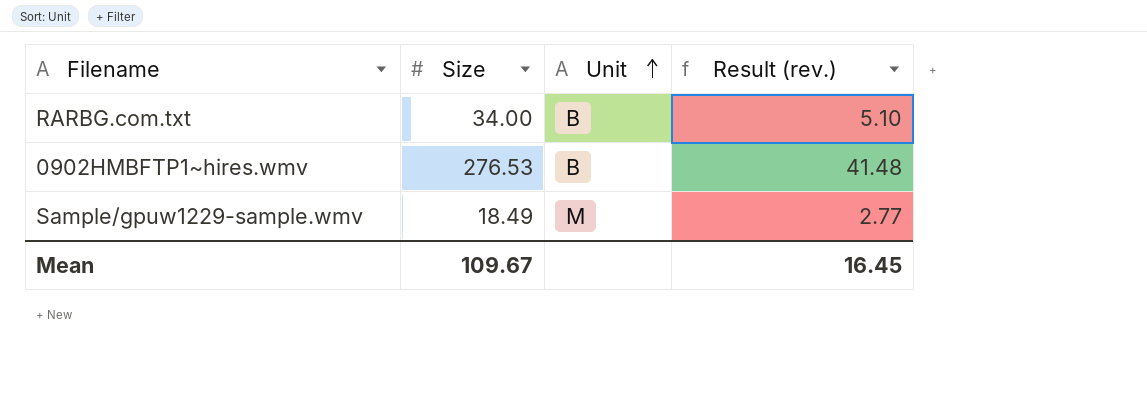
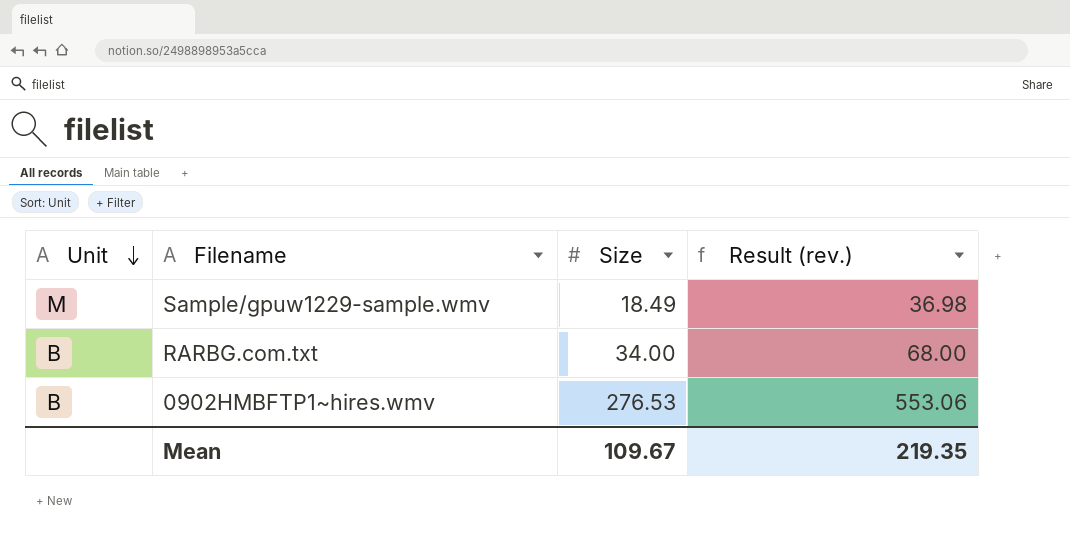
row order: Unit ascending -> Unit descending
column Unit | position: 3 -> 1
column Result (rev.) | formula: [Size] * 0.15 -> [Size] * 2
Mean | Result (rev.): 16.45 -> 219.35

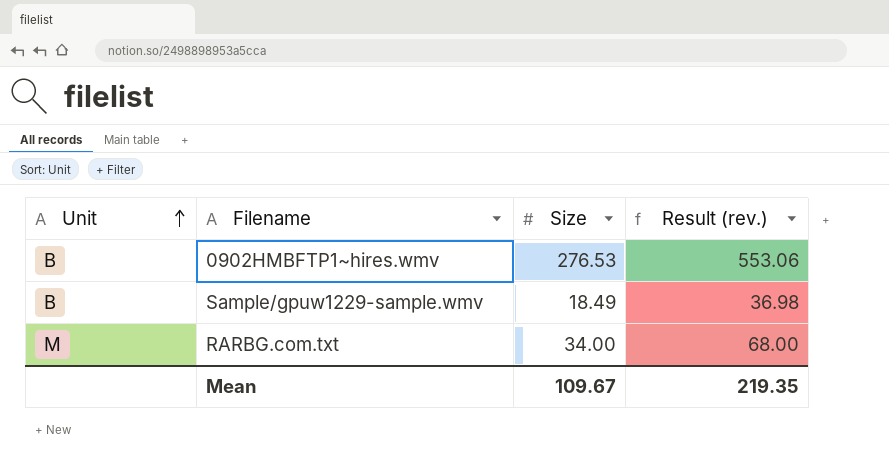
row order: Unit descending -> Unit ascending
Sample/gpuw1229-sample.wmv | Unit: M -> B
RARBG.com.txt | Unit: B -> M

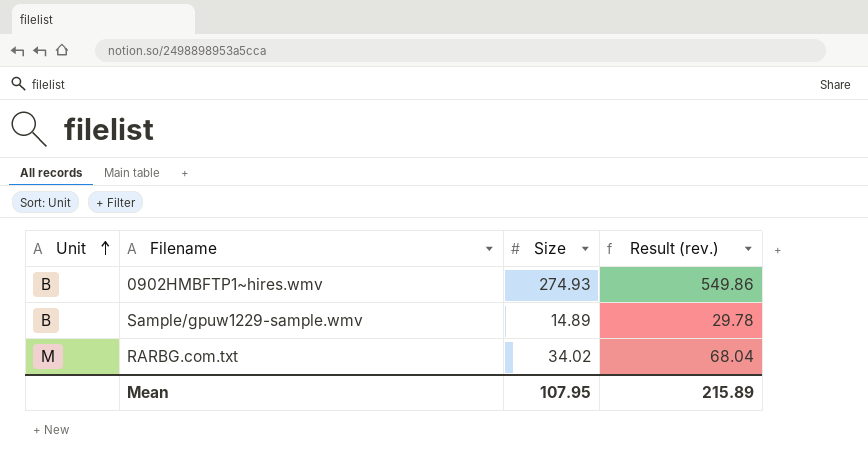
0902HMBFTP1~hires.wmv | Size: 276.53 -> 274.93
0902HMBFTP1~hires.wmv | Result (rev.): 553.06 -> 549.86
Sample/gpuw1229-sample.wmv | Size: 18.49 -> 14.89
Sample/gpuw1229-sample.wmv | Result (rev.): 36.98 -> 29.78
RARBG.com.txt | Size: 34.00 -> 34.02
RARBG.com.txt | Result (rev.): 68.00 -> 68.04
Mean | Size: 109.67 -> 107.95
Mean | Result (rev.): 219.35 -> 215.89

